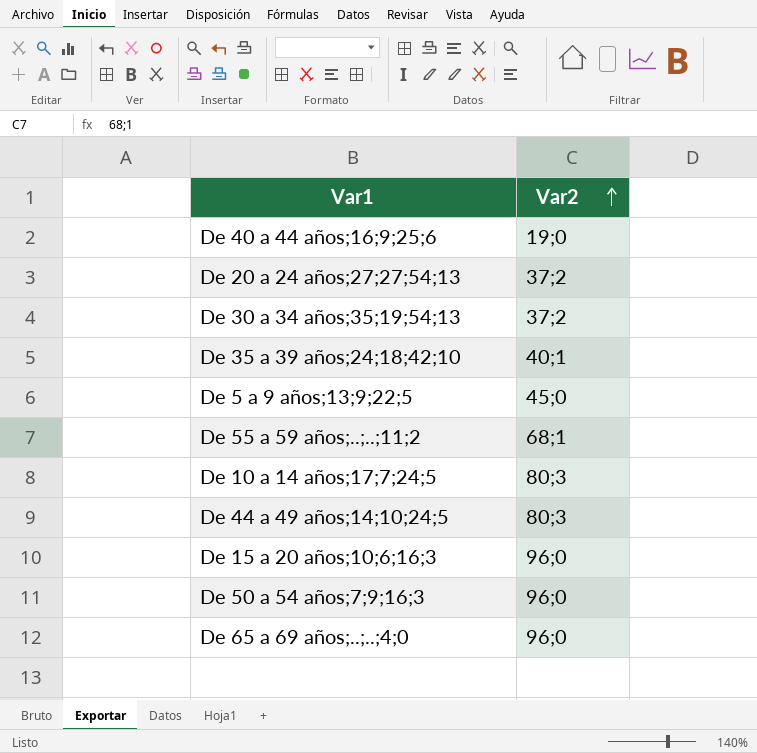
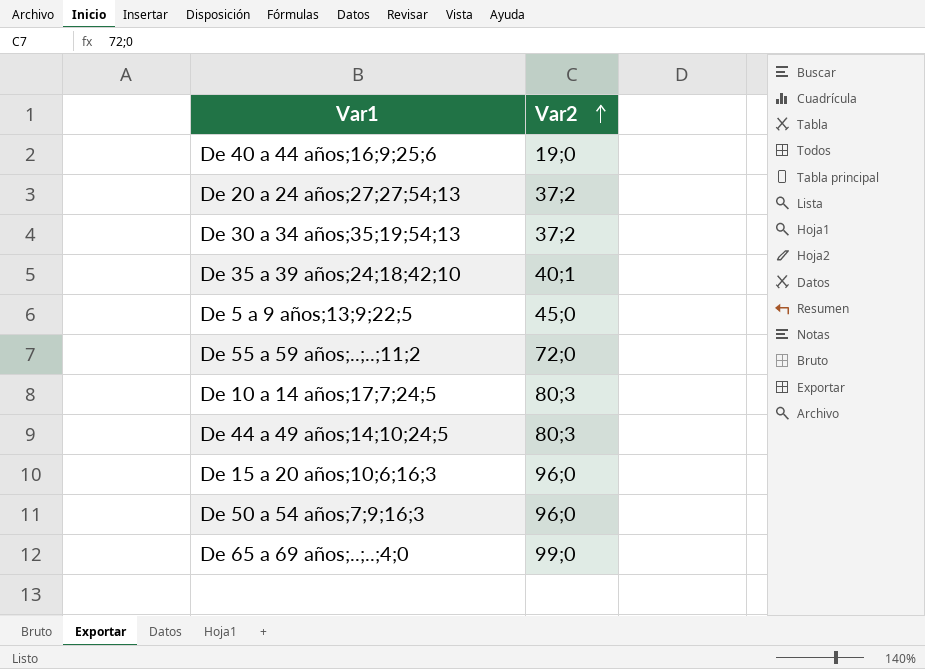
De 55 a 59 años;..;..;11;2 | Var2: 68;1 -> 72;0
De 65 a 69 años;..;..;4;0 | Var2: 96;0 -> 99;0

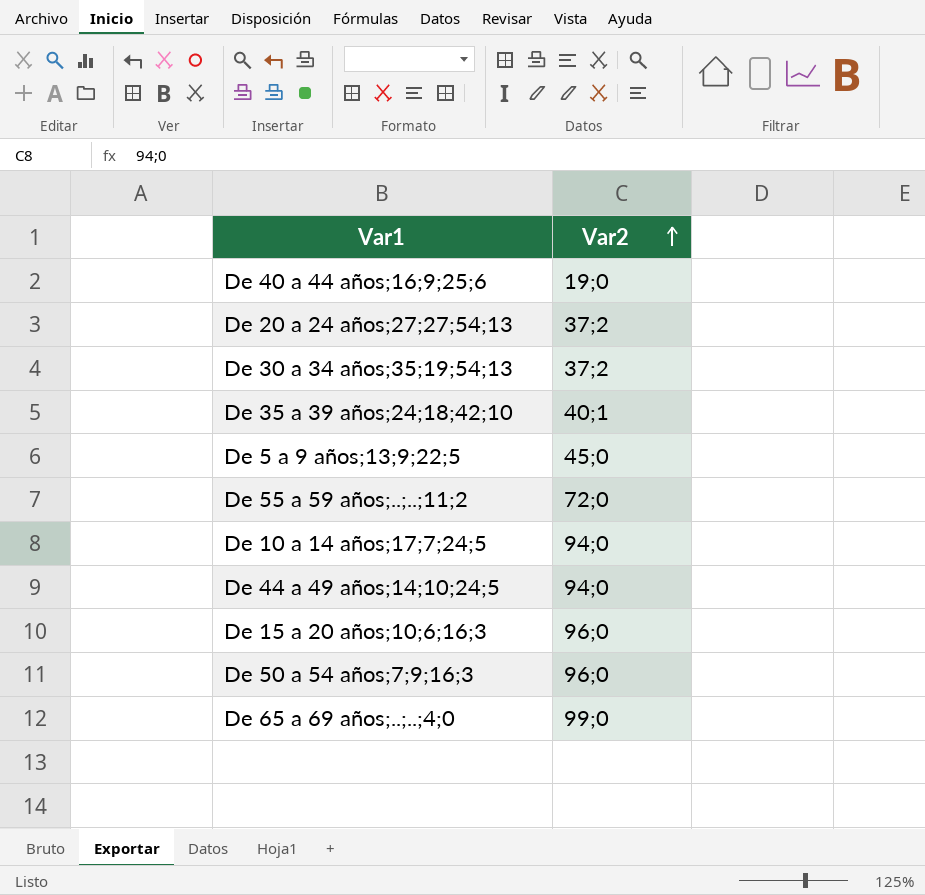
De 10 a 14 años;17;7;24;5 | Var2: 80;3 -> 94;0
De 44 a 49 años;14;10;24;5 | Var2: 80;3 -> 94;0

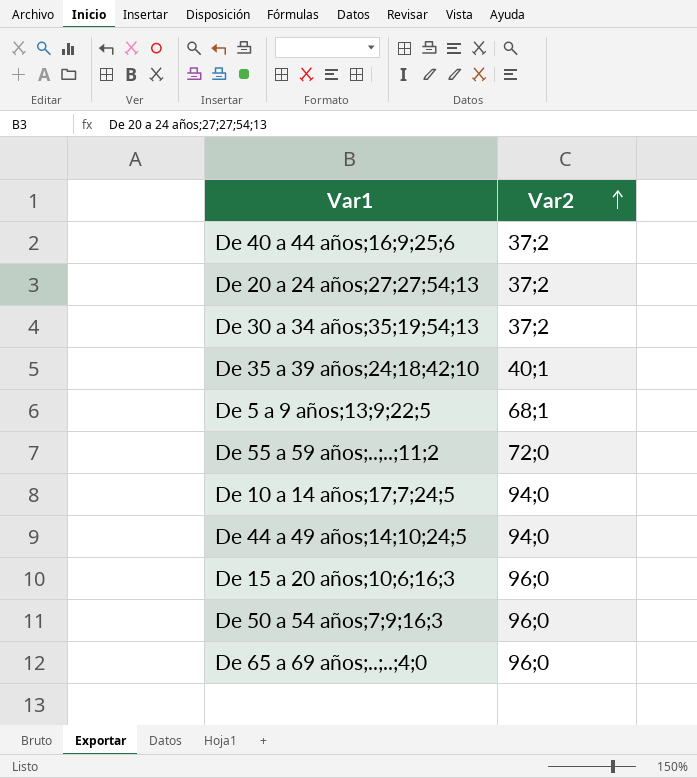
De 40 a 44 años;16;9;25;6 | Var2: 19;0 -> 37;2
De 5 a 9 años;13;9;22;5 | Var2: 45;0 -> 68;1
De 65 a 69 años;..;..;4;0 | Var2: 99;0 -> 96;0

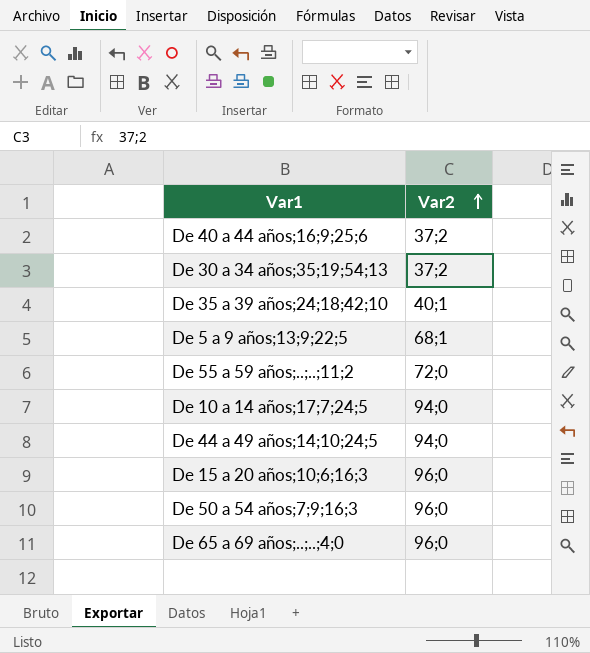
row De 20 a 24 años;27;27;54;13: 37;2 -> none

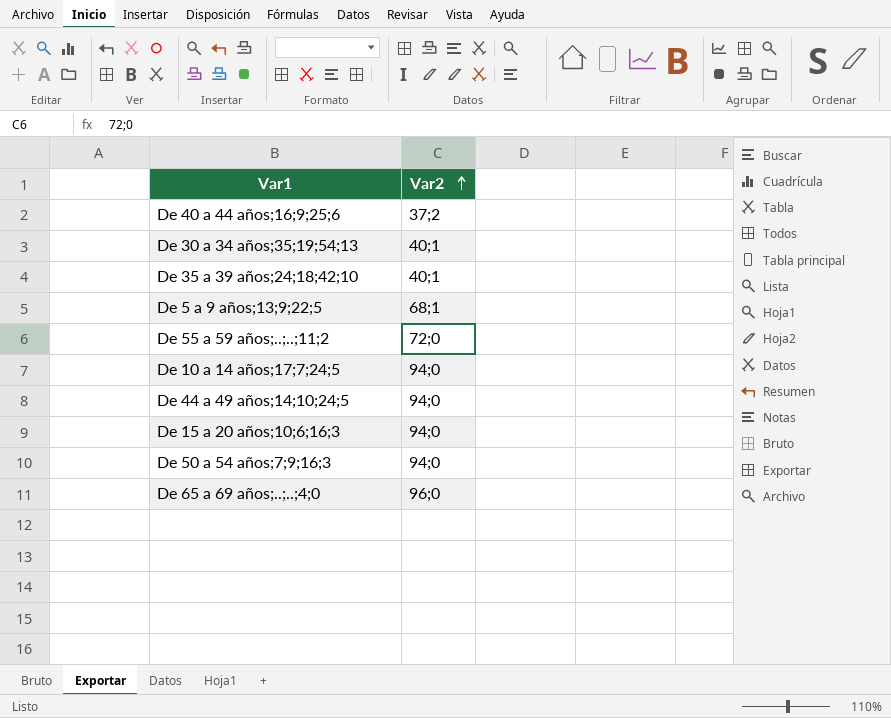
De 30 a 34 años;35;19;54;13 | Var2: 37;2 -> 40;1
De 15 a 20 años;10;6;16;3 | Var2: 96;0 -> 94;0
De 50 a 54 años;7;9;16;3 | Var2: 96;0 -> 94;0

